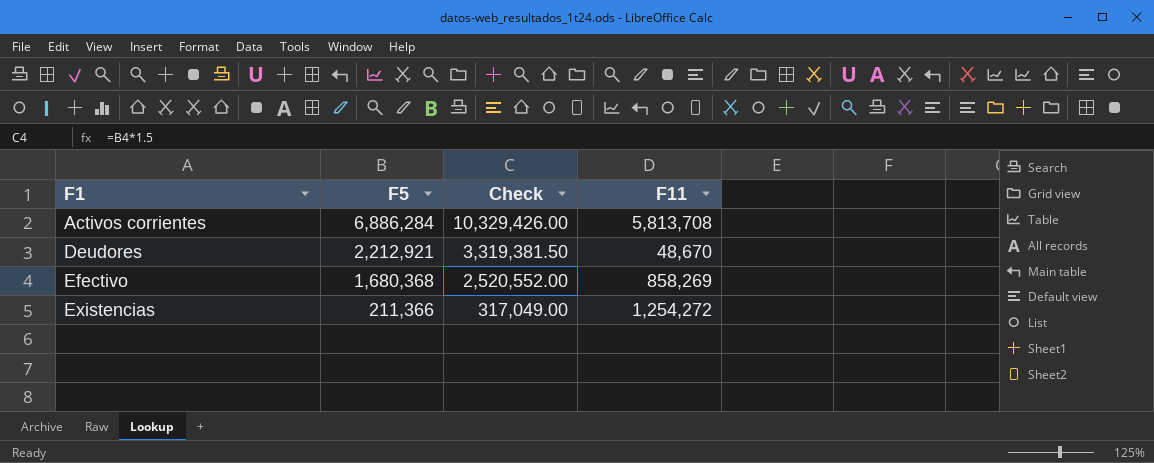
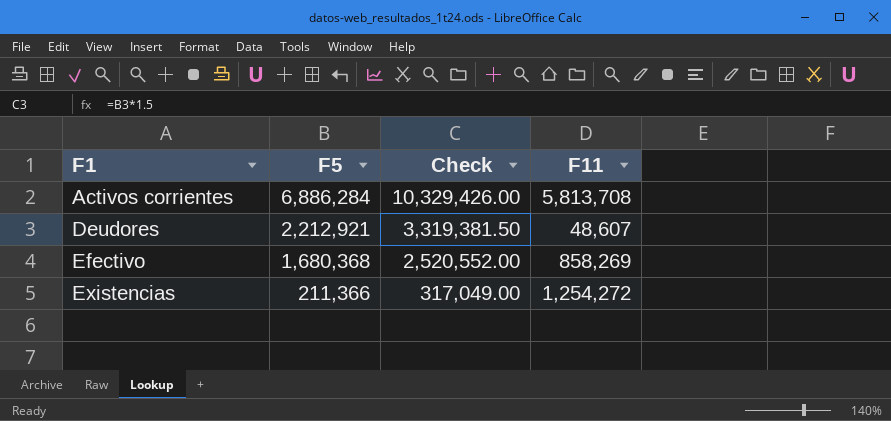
Deudores | F11: 48,670 -> 48,607

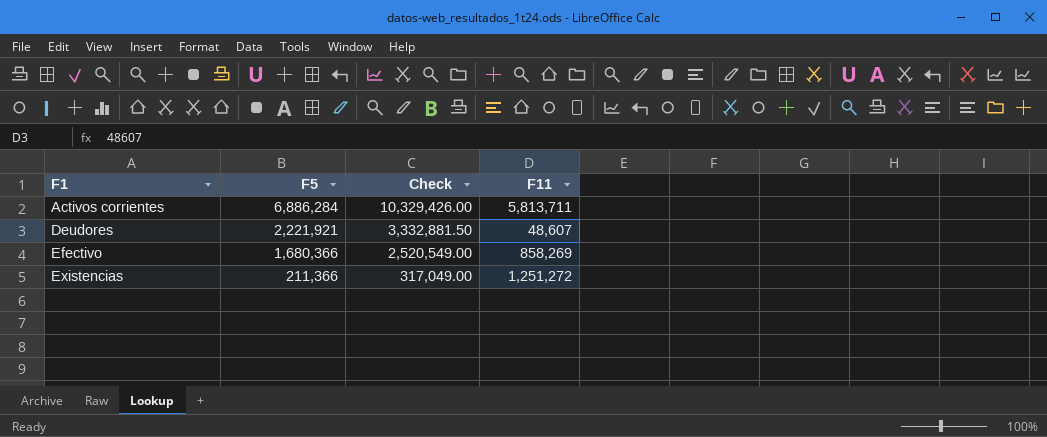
Activos corrientes | F11: 5,813,708 -> 5,813,711
Deudores | F5: 2,212,921 -> 2,221,921
Deudores | Check: 3,319,381.50 -> 3,332,881.50
Efectivo | F5: 1,680,368 -> 1,680,366
Efectivo | Check: 2,520,552.00 -> 2,520,549.00
Existencias | F11: 1,254,272 -> 1,251,272

